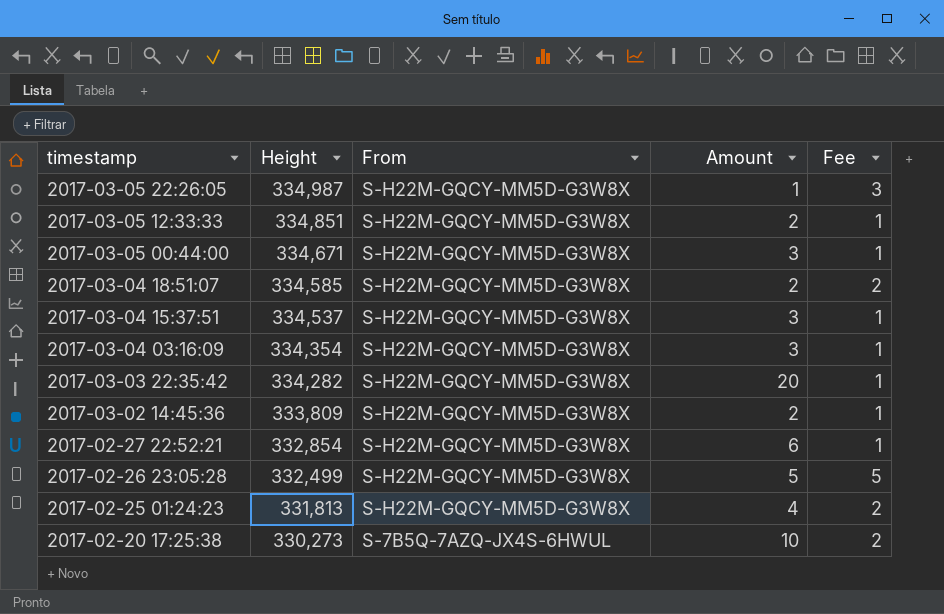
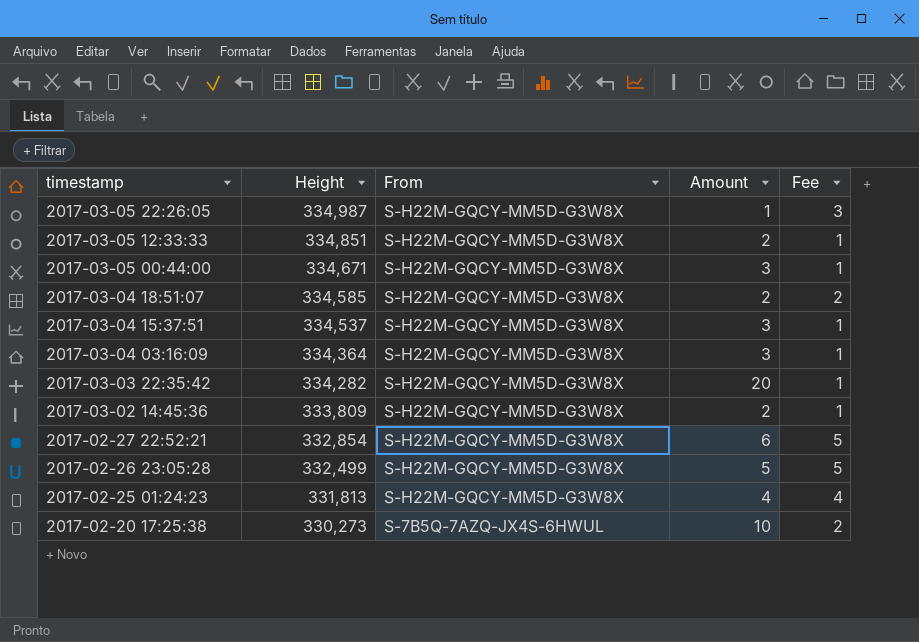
2017-03-04 03:16:09 | Height: 334,354 -> 334,364
2017-02-27 22:52:21 | Fee: 1 -> 5
2017-02-25 01:24:23 | Fee: 2 -> 4

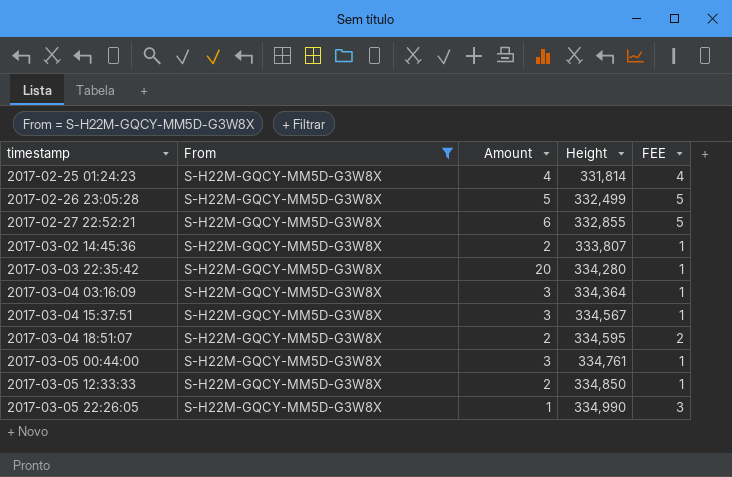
filter: none -> From = S-H22M-GQCY-MM5D-G3W8X
row order: timestamp descending -> timestamp ascending
column Height | position: 2 -> 4
column name: Fee -> FEE
2017-02-25 01:24:23 | Height: 331,813 -> 331,814
2017-02-27 22:52:21 | Height: 332,854 -> 332,855
2017-03-02 14:45:36 | Height: 333,809 -> 333,807
2017-03-03 22:35:42 | Height: 334,282 -> 334,280
2017-03-04 15:37:51 | Height: 334,537 -> 334,567
2017-03-04 18:51:07 | Height: 334,585 -> 334,595
2017-03-05 00:44:00 | Height: 334,671 -> 334,761
2017-03-05 12:33:33 | Height: 334,851 -> 334,850
2017-03-05 22:26:05 | Height: 334,987 -> 334,990

